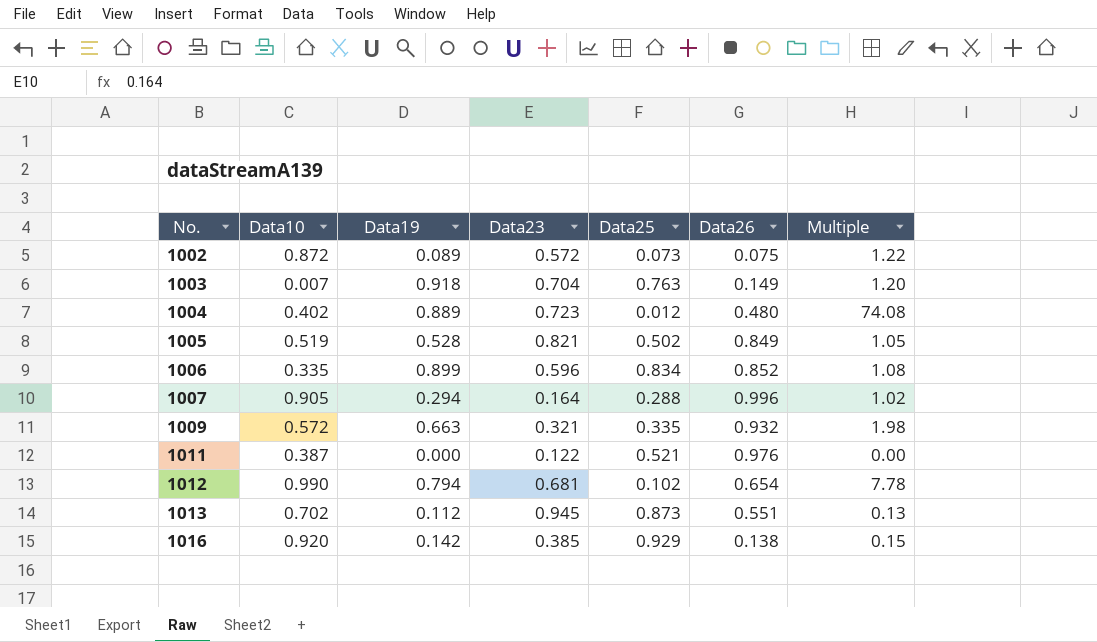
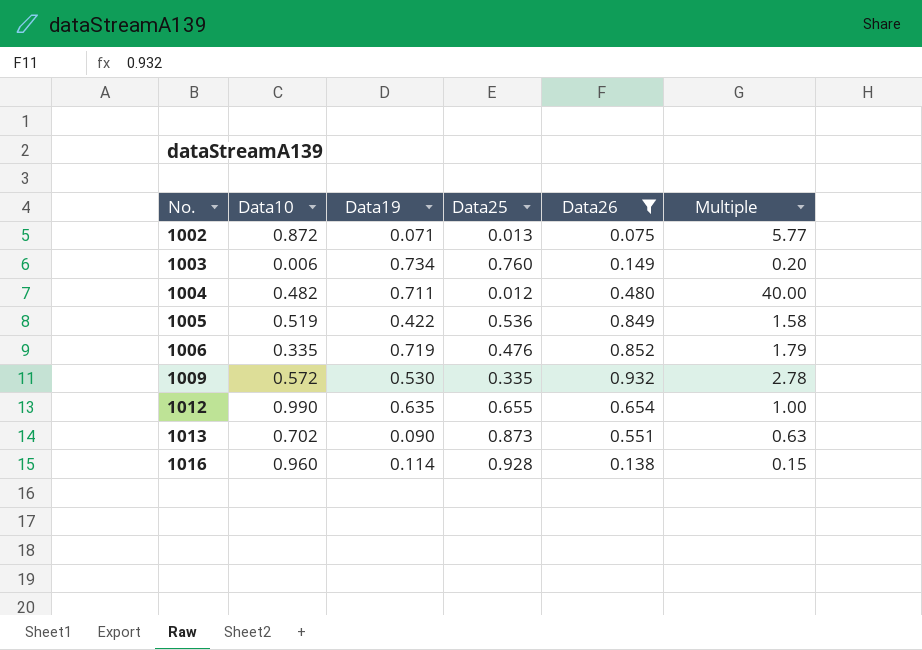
filter: none -> Data26 <= 0.932
column Data23 | position: 4 -> none
column Multiple | formula: [Data19] / [Data25] -> [Data26] / [Data25]
1002 | Data19: 0.089 -> 0.071
1002 | Data25: 0.073 -> 0.013
1003 | Data10: 0.007 -> 0.006
1003 | Data19: 0.918 -> 0.734
1003 | Data25: 0.763 -> 0.760
1004 | Data10: 0.402 -> 0.482
1004 | Data19: 0.889 -> 0.711
1005 | Data19: 0.528 -> 0.422
1005 | Data25: 0.502 -> 0.536
1006 | Data19: 0.899 -> 0.719
1006 | Data25: 0.834 -> 0.476
1009 | Data19: 0.663 -> 0.530
1012 | Data19: 0.794 -> 0.635
1012 | Data25: 0.102 -> 0.655
1013 | Data19: 0.112 -> 0.090
1016 | Data10: 0.920 -> 0.960
1016 | Data19: 0.142 -> 0.114
1016 | Data25: 0.929 -> 0.928

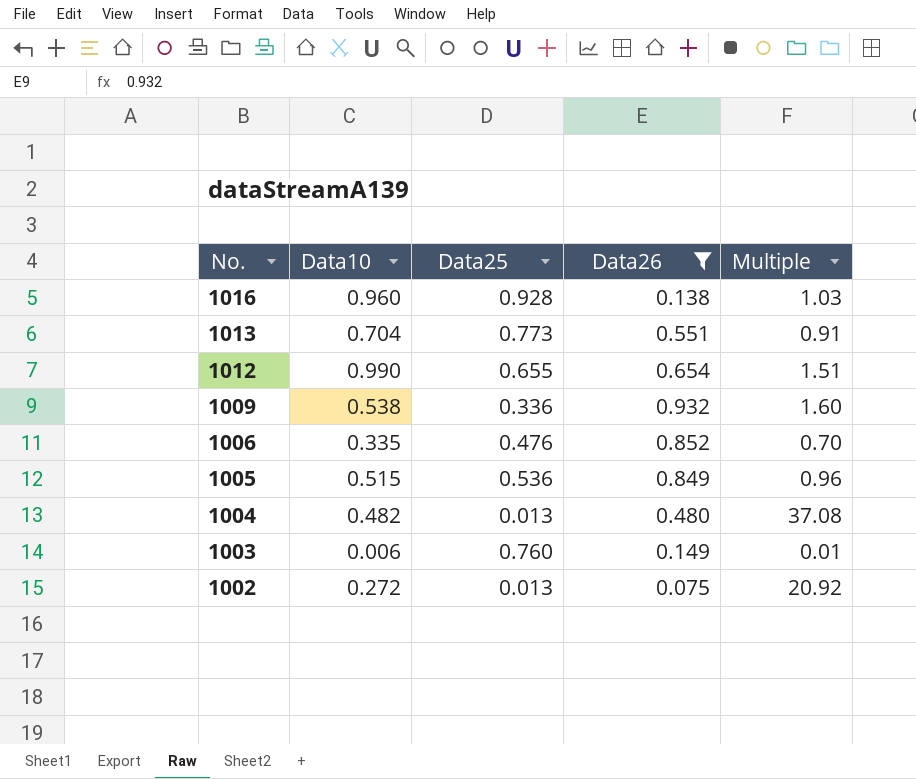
row order: No. ascending -> No. descending
column Data19 | position: 3 -> none
column Multiple | formula: [Data26] / [Data25] -> [Data10] / [Data25]
1013 | Data10: 0.702 -> 0.704
1013 | Data25: 0.873 -> 0.773
1009 | Data10: 0.572 -> 0.538
1009 | Data25: 0.335 -> 0.336
1005 | Data10: 0.519 -> 0.515
1004 | Data25: 0.012 -> 0.013
1002 | Data10: 0.872 -> 0.272

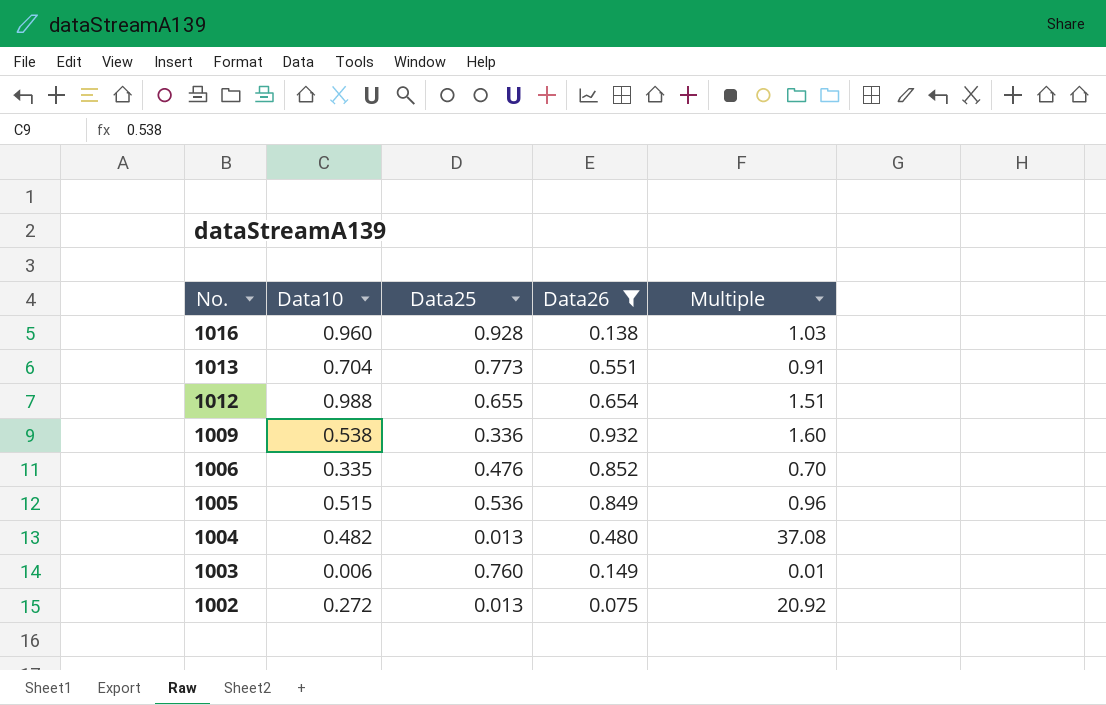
1012 | Data10: 0.990 -> 0.988

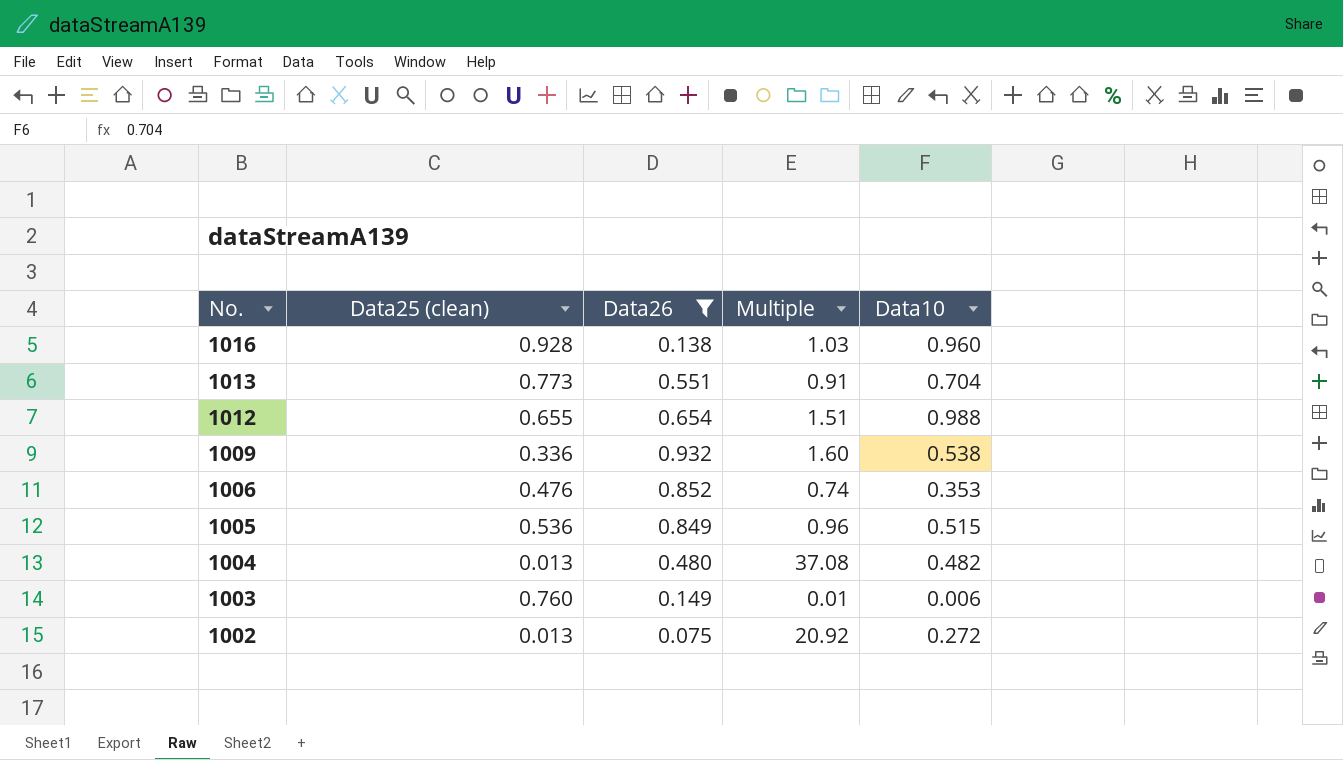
column name: Data25 -> Data25 (clean)
column Data10 | position: 2 -> 5
1006 | Multiple: 0.70 -> 0.74
1006 | Data10: 0.335 -> 0.353

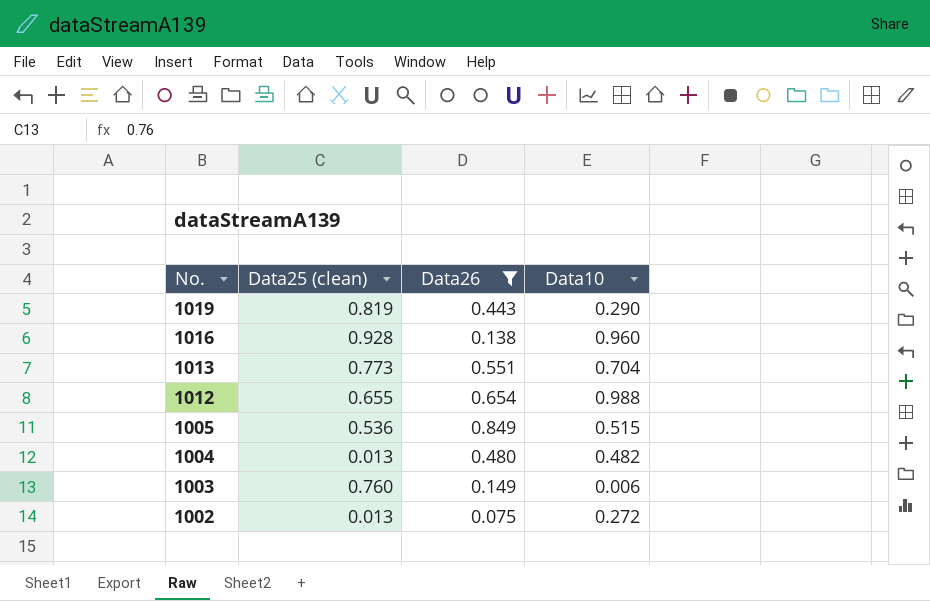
column Multiple | formula: [Data10] / [Data25 (clean)] -> none
row 1009: 0.336 | 0.932 | 1.60 | 0.538 -> none
row 1006: 0.476 | 0.852 | 0.74 | 0.353 -> none
row 1019: none -> 0.819 | 0.443 | 0.290

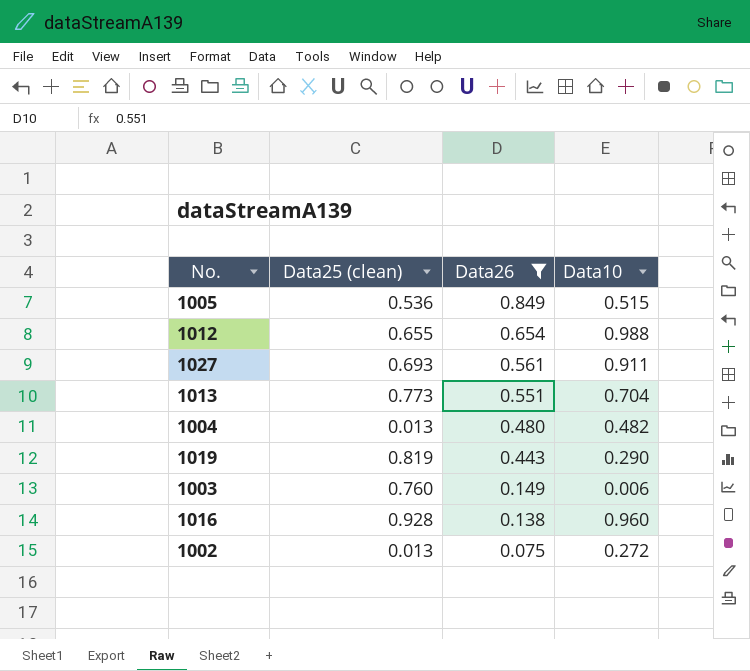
row order: No. descending -> Data26 descending
row 1027: none -> 0.693 | 0.561 | 0.911

